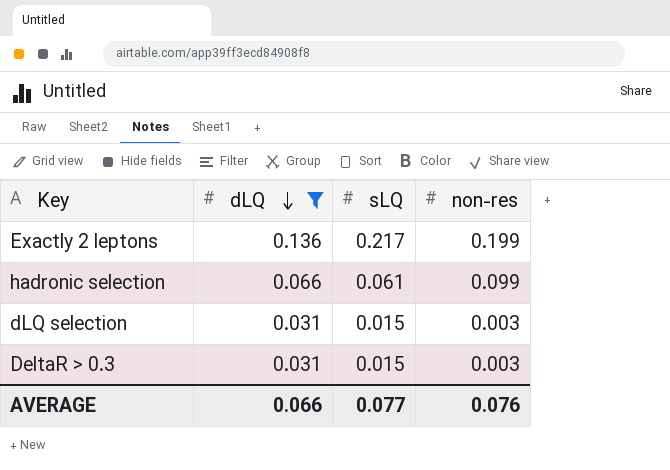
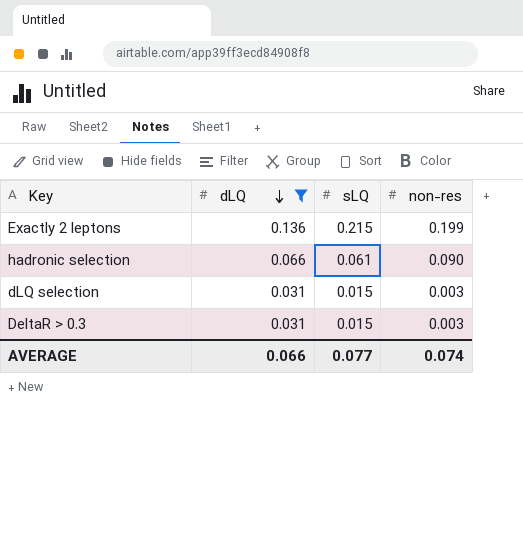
Exactly 2 leptons | sLQ: 0.217 -> 0.215
hadronic selection | non-res: 0.099 -> 0.090
AVERAGE | non-res: 0.076 -> 0.074

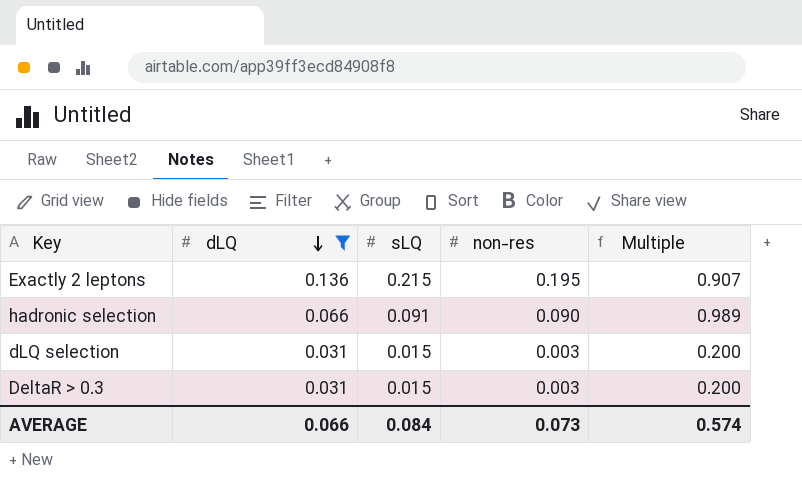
column Multiple | formula: none -> [non-res] / [sLQ]
Exactly 2 leptons | non-res: 0.199 -> 0.195
hadronic selection | sLQ: 0.061 -> 0.091
AVERAGE | sLQ: 0.077 -> 0.084
AVERAGE | non-res: 0.074 -> 0.073

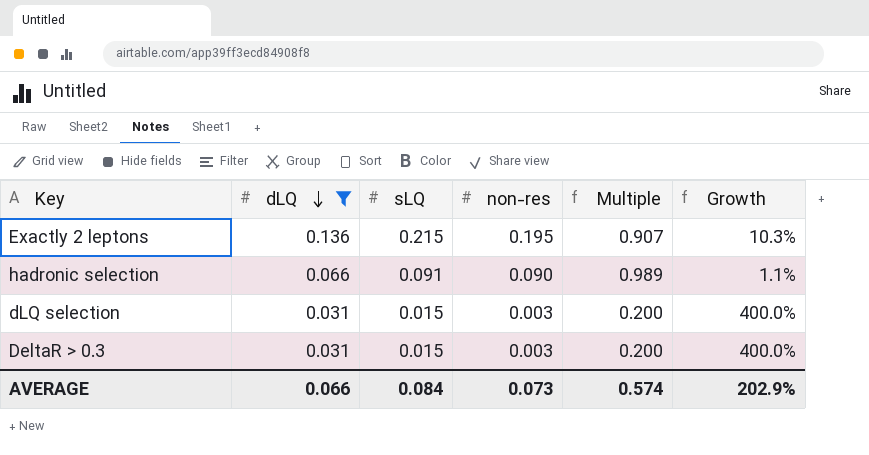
column Growth | formula: none -> ([sLQ] - [non-res]) / [non-res]

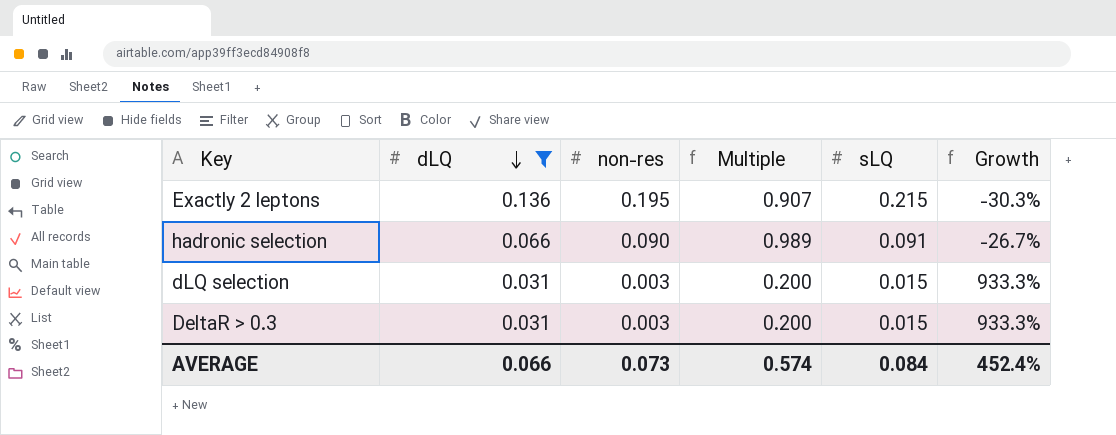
column sLQ | position: 3 -> 5
column Growth | formula: ([sLQ] - [non-res]) / [non-res] -> ([dLQ] - [non-res]) / [non-res]
AVERAGE | Growth: 202.9% -> 452.4%

